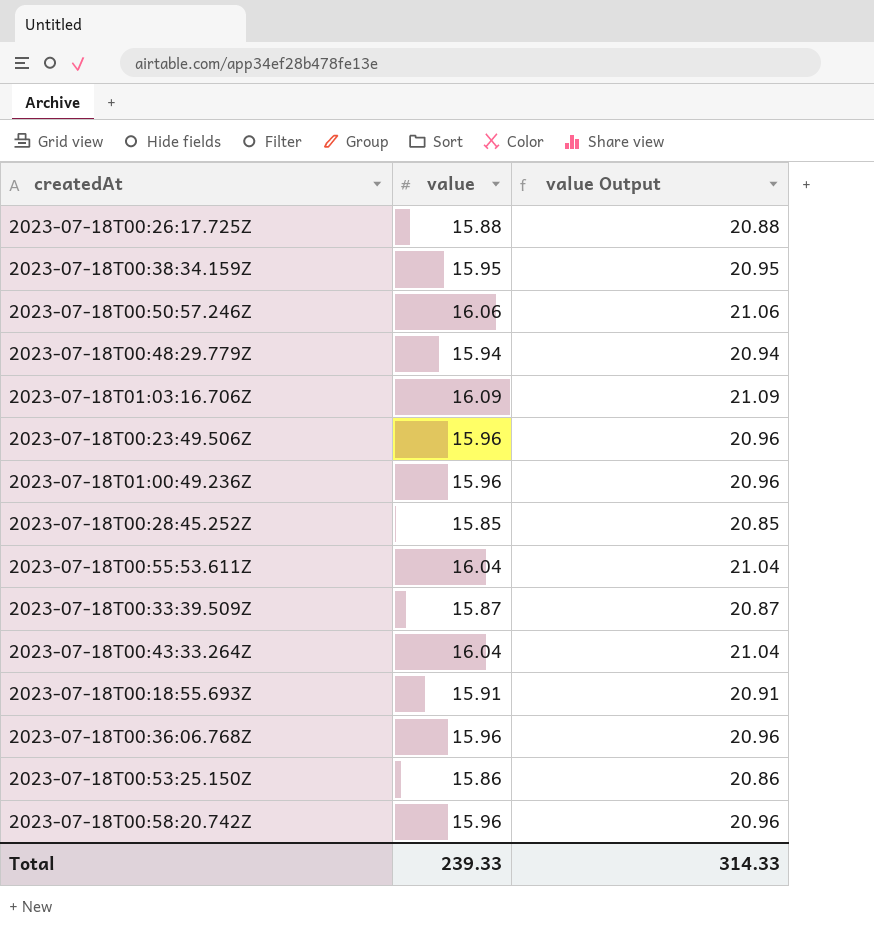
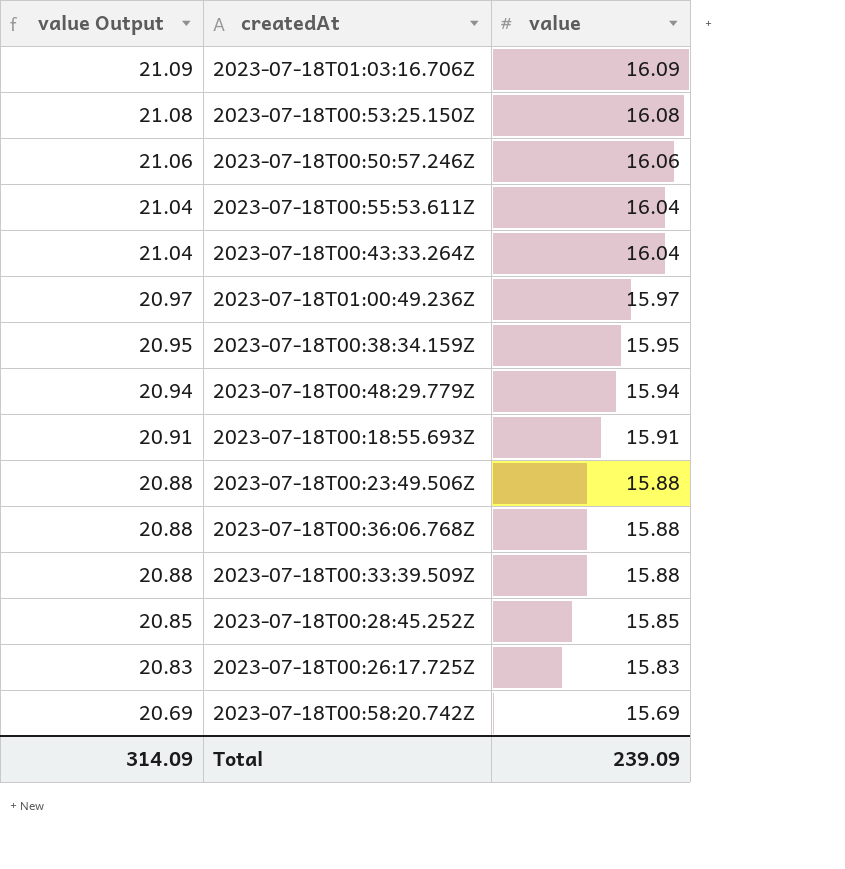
row order: none -> value Output descending
column value Output | position: 3 -> 1
2023-07-18T00:53:25.150Z | value Output: 20.86 -> 21.08
2023-07-18T00:53:25.150Z | value: 15.86 -> 16.08
2023-07-18T01:00:49.236Z | value Output: 20.96 -> 20.97
2023-07-18T01:00:49.236Z | value: 15.96 -> 15.97
2023-07-18T00:23:49.506Z | value Output: 20.96 -> 20.88
2023-07-18T00:23:49.506Z | value: 15.96 -> 15.88
2023-07-18T00:36:06.768Z | value Output: 20.96 -> 20.88
2023-07-18T00:36:06.768Z | value: 15.96 -> 15.88
2023-07-18T00:33:39.509Z | value Output: 20.87 -> 20.88
2023-07-18T00:33:39.509Z | value: 15.87 -> 15.88
2023-07-18T00:26:17.725Z | value Output: 20.88 -> 20.83
2023-07-18T00:26:17.725Z | value: 15.88 -> 15.83
2023-07-18T00:58:20.742Z | value Output: 20.96 -> 20.69
2023-07-18T00:58:20.742Z | value: 15.96 -> 15.69
Total | value Output: 314.33 -> 314.09
Total | value: 239.33 -> 239.09

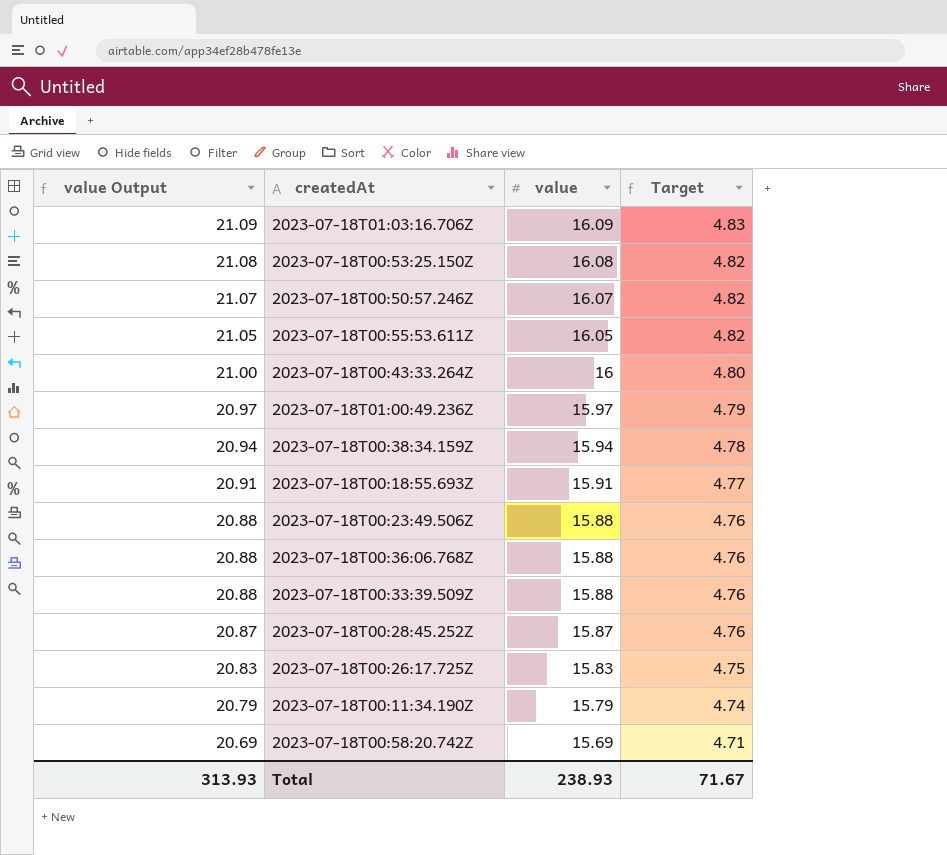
column Target | formula: none -> [value] * 0.3
row 2023-07-18T00:48:29.779Z: 20.94 | 15.94 -> none
2023-07-18T00:50:57.246Z | value Output: 21.06 -> 21.07
2023-07-18T00:50:57.246Z | value: 16.06 -> 16.07
2023-07-18T00:55:53.611Z | value Output: 21.04 -> 21.05
2023-07-18T00:55:53.611Z | value: 16.04 -> 16.05
2023-07-18T00:43:33.264Z | value Output: 21.04 -> 21.00
2023-07-18T00:43:33.264Z | value: 16.04 -> 16
2023-07-18T00:38:34.159Z | value Output: 20.95 -> 20.94
2023-07-18T00:38:34.159Z | value: 15.95 -> 15.94
2023-07-18T00:28:45.252Z | value Output: 20.85 -> 20.87
2023-07-18T00:28:45.252Z | value: 15.85 -> 15.87
row 2023-07-18T00:11:34.190Z: none -> 20.79 | 15.79 | 4.74
Total | value Output: 314.09 -> 313.93
Total | value: 239.09 -> 238.93

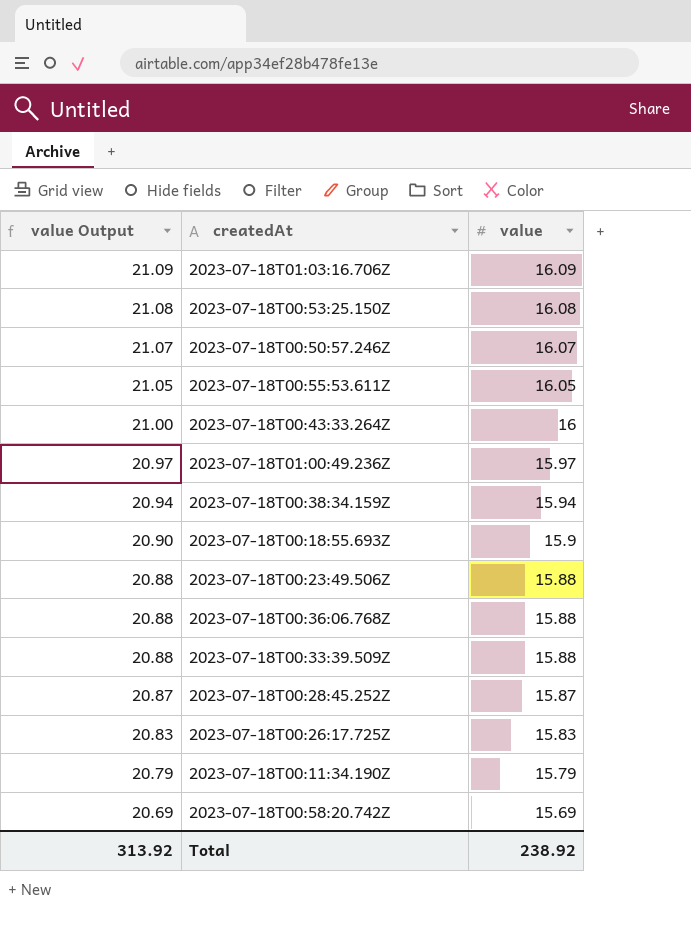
column Target | formula: [value] * 0.3 -> none
2023-07-18T00:18:55.693Z | value Output: 20.91 -> 20.90
2023-07-18T00:18:55.693Z | value: 15.91 -> 15.9
Total | value Output: 313.93 -> 313.92
Total | value: 238.93 -> 238.92

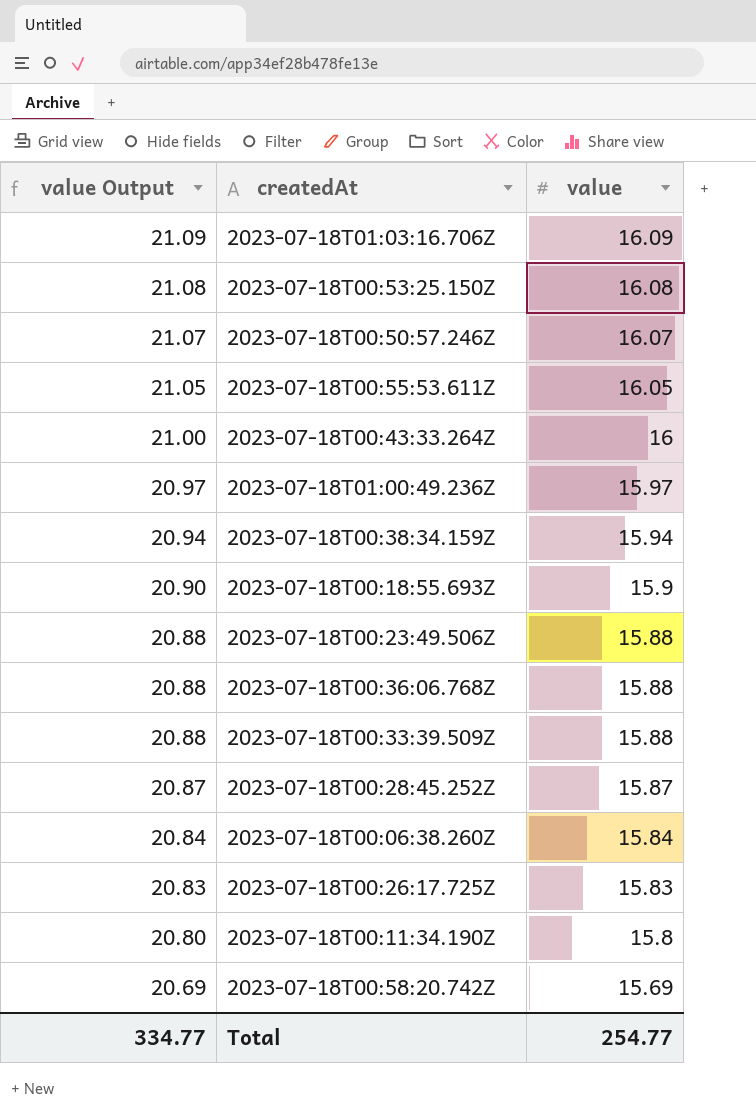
row 2023-07-18T00:06:38.260Z: none -> 20.84 | 15.84
2023-07-18T00:11:34.190Z | value Output: 20.79 -> 20.80
2023-07-18T00:11:34.190Z | value: 15.79 -> 15.8
Total | value Output: 313.92 -> 334.77
Total | value: 238.92 -> 254.77

